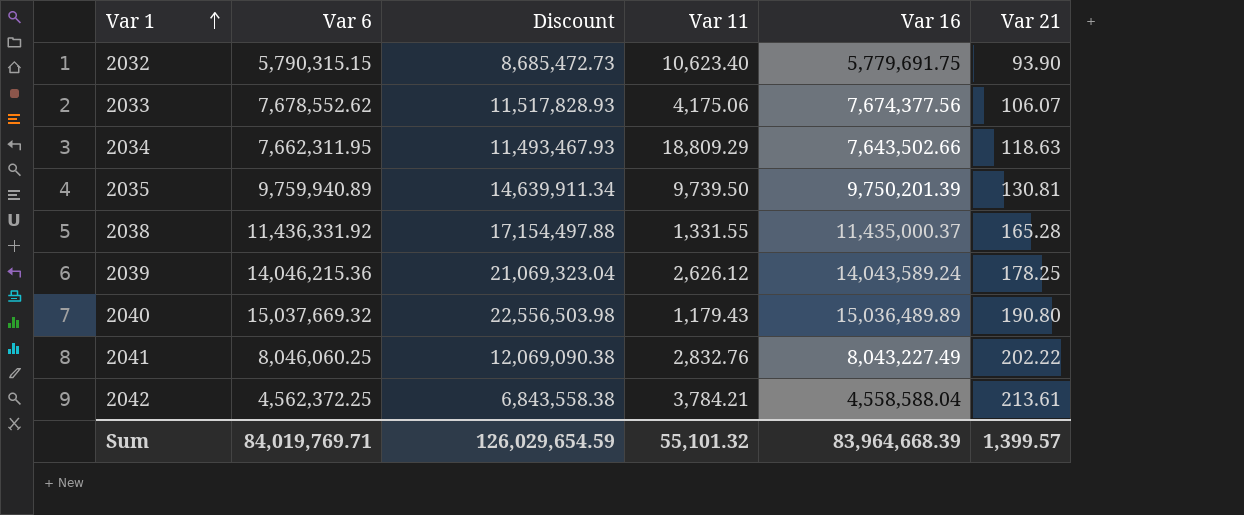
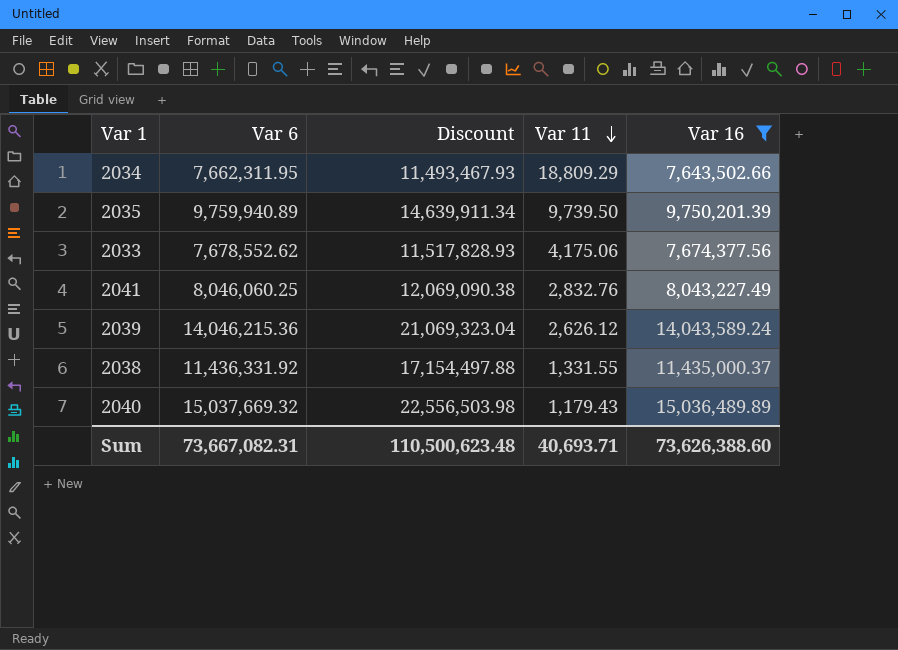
filter: none -> Var 16 >= 7,643,502.66
row order: Var 1 ascending -> Var 11 descending
column Var 21 | position: 6 -> none
Sum | Var 6: 84,019,769.71 -> 73,667,082.31
Sum | Discount: 126,029,654.59 -> 110,500,623.48
Sum | Var 11: 55,101.32 -> 40,693.71
Sum | Var 16: 83,964,668.39 -> 73,626,388.60

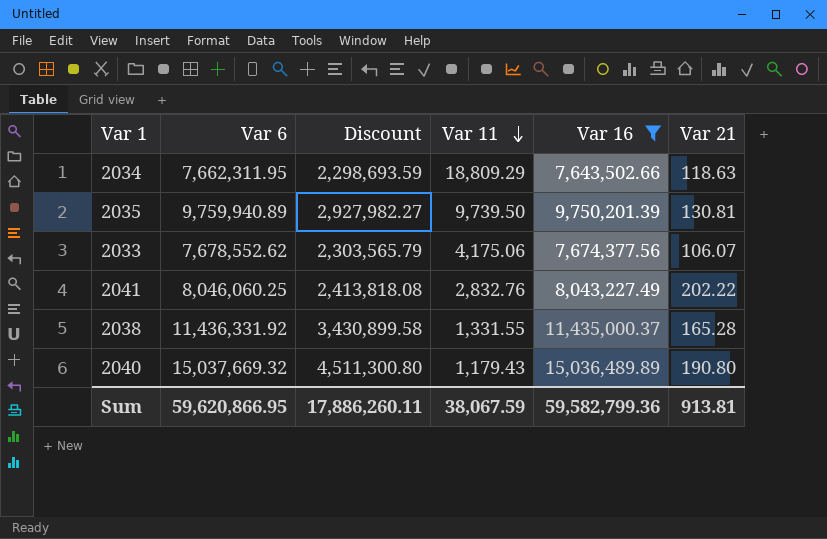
column Discount | formula: [Var 6] * 1.5 -> [Var 6] * 0.3
column Var 21 | position: none -> 6
row 2039: 14,046,215.36 | 21,069,323.04 | 2,626.12 | 14,043,589.24 -> none
Sum | Var 6: 73,667,082.31 -> 59,620,866.95
Sum | Discount: 110,500,623.48 -> 17,886,260.11
Sum | Var 11: 40,693.71 -> 38,067.59
Sum | Var 16: 73,626,388.60 -> 59,582,799.36

